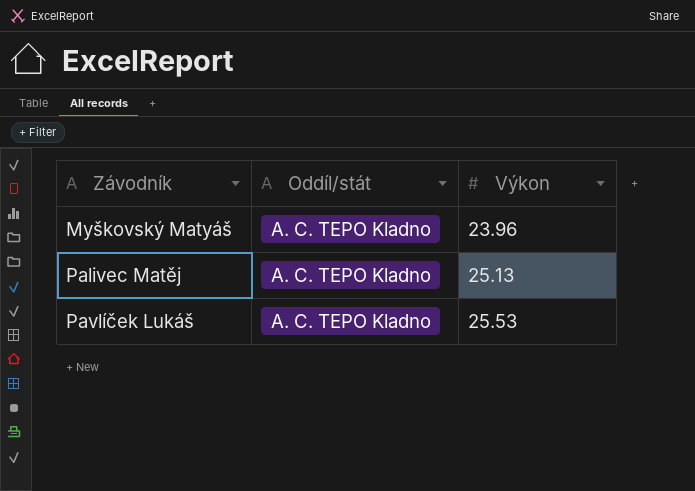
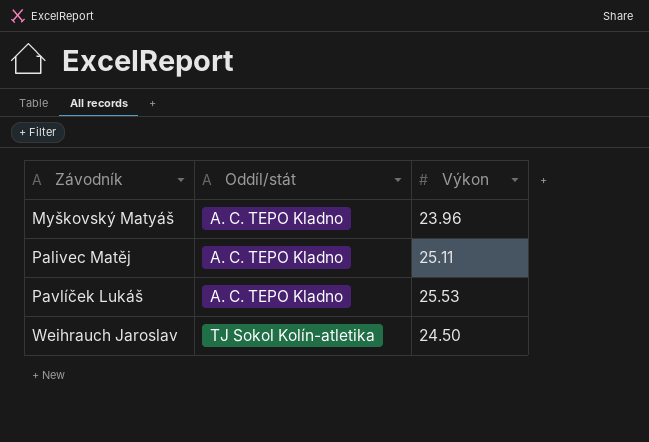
Palivec Matěj | Výkon: 25.13 -> 25.11
row Weihrauch Jaroslav: none -> TJ Sokol Kolín-atletika | 24.50

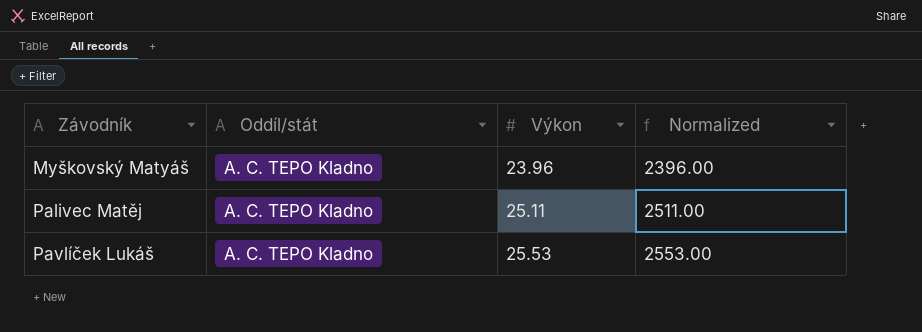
column Normalized | formula: none -> [Výkon] * 100
row Weihrauch Jaroslav: TJ Sokol Kolín-atletika | 24.50 -> none

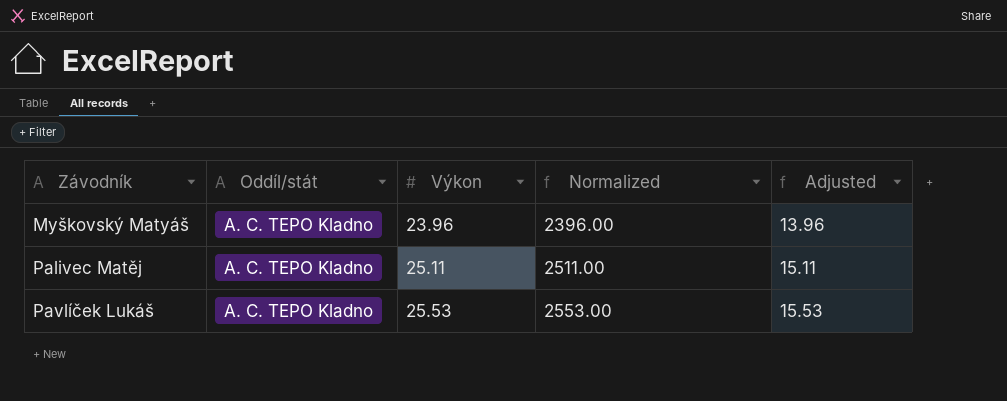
column Adjusted | formula: none -> [Výkon] - 10

